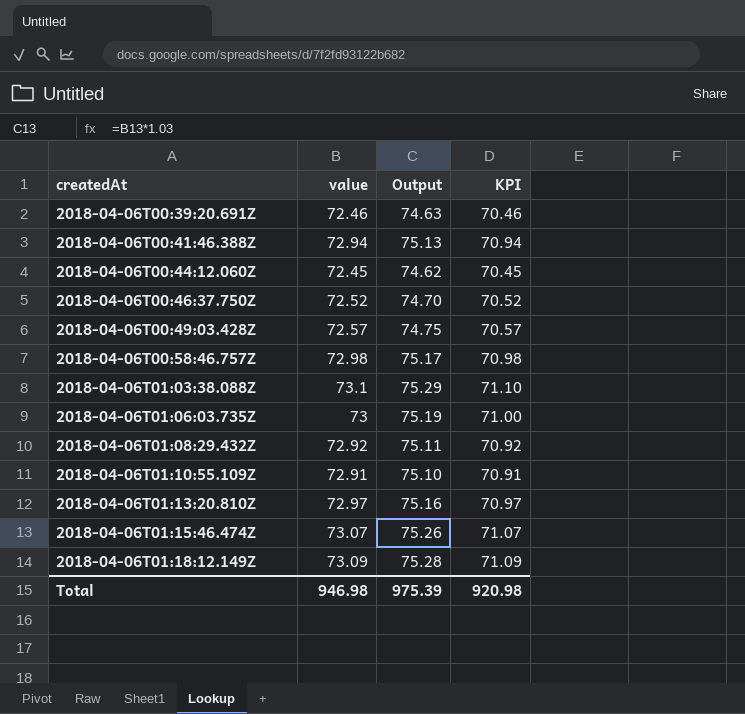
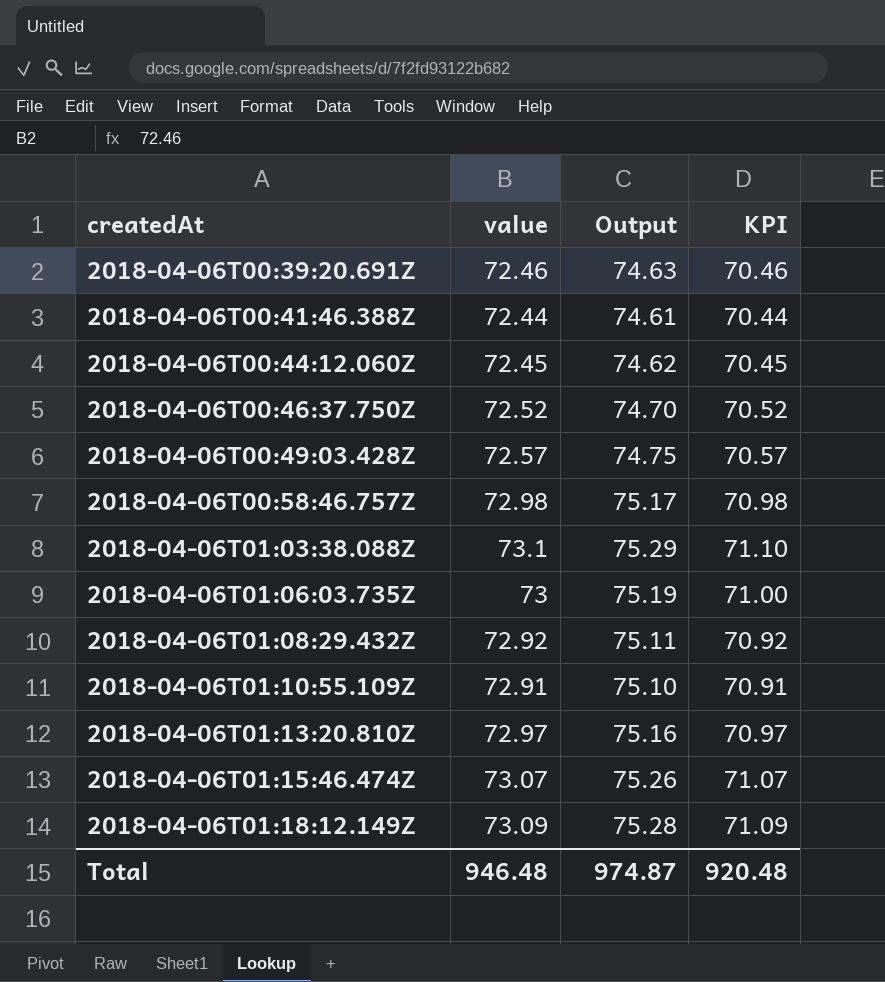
2018-04-06T00:41:46.388Z | value: 72.94 -> 72.44
2018-04-06T00:41:46.388Z | Output: 75.13 -> 74.61
2018-04-06T00:41:46.388Z | KPI: 70.94 -> 70.44
Total | value: 946.98 -> 946.48
Total | Output: 975.39 -> 974.87
Total | KPI: 920.98 -> 920.48

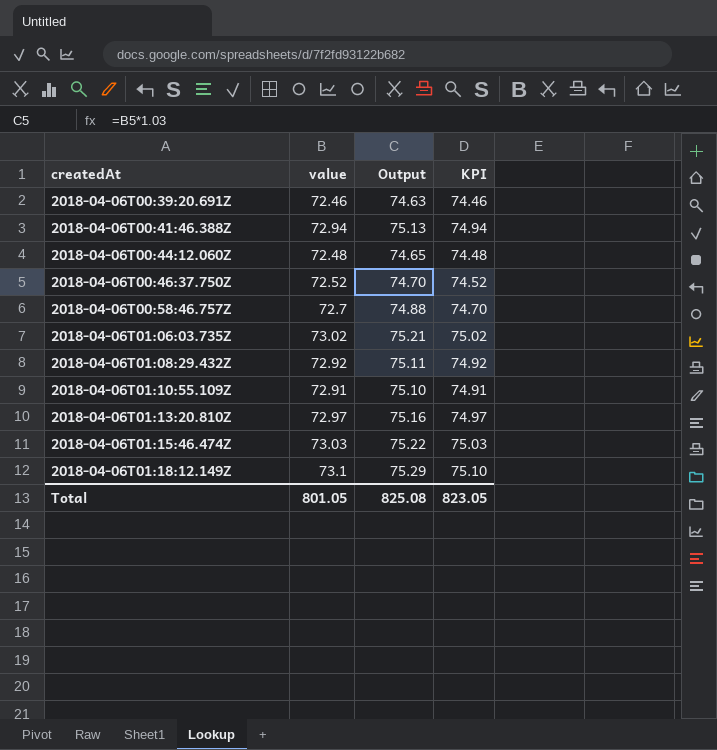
column KPI | formula: [value] - 2 -> [value] + 2
row 2018-04-06T00:49:03.428Z: 72.57 | 74.75 | 70.57 -> none
row 2018-04-06T01:03:38.088Z: 73.1 | 75.29 | 71.10 -> none
2018-04-06T00:41:46.388Z | value: 72.44 -> 72.94
2018-04-06T00:41:46.388Z | Output: 74.61 -> 75.13
2018-04-06T00:44:12.060Z | value: 72.45 -> 72.48
2018-04-06T00:44:12.060Z | Output: 74.62 -> 74.65
2018-04-06T00:58:46.757Z | value: 72.98 -> 72.7
2018-04-06T00:58:46.757Z | Output: 75.17 -> 74.88
2018-04-06T01:06:03.735Z | value: 73 -> 73.02
2018-04-06T01:06:03.735Z | Output: 75.19 -> 75.21
2018-04-06T01:15:46.474Z | value: 73.07 -> 73.03
2018-04-06T01:15:46.474Z | Output: 75.26 -> 75.22
2018-04-06T01:18:12.149Z | value: 73.09 -> 73.1
2018-04-06T01:18:12.149Z | Output: 75.28 -> 75.29
Total | value: 946.48 -> 801.05
Total | Output: 974.87 -> 825.08
Total | KPI: 920.48 -> 823.05

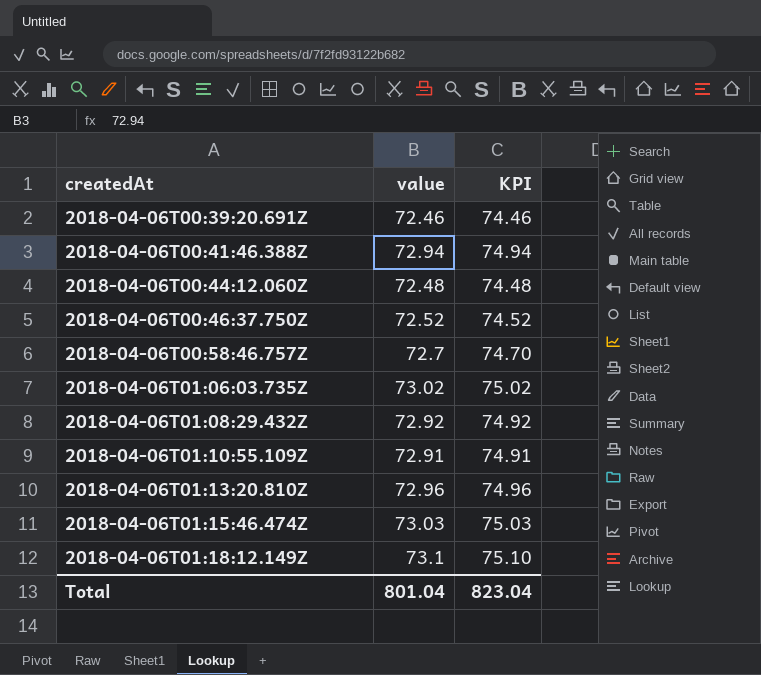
column Output | formula: [value] * 1.03 -> none
2018-04-06T01:13:20.810Z | value: 72.97 -> 72.96
2018-04-06T01:13:20.810Z | KPI: 74.97 -> 74.96
Total | value: 801.05 -> 801.04
Total | KPI: 823.05 -> 823.04

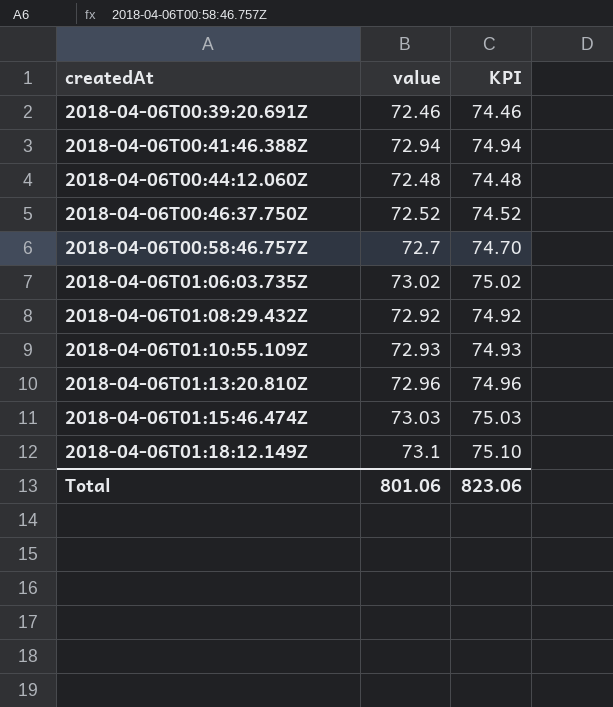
2018-04-06T01:10:55.109Z | value: 72.91 -> 72.93
2018-04-06T01:10:55.109Z | KPI: 74.91 -> 74.93
Total | value: 801.04 -> 801.06
Total | KPI: 823.04 -> 823.06

